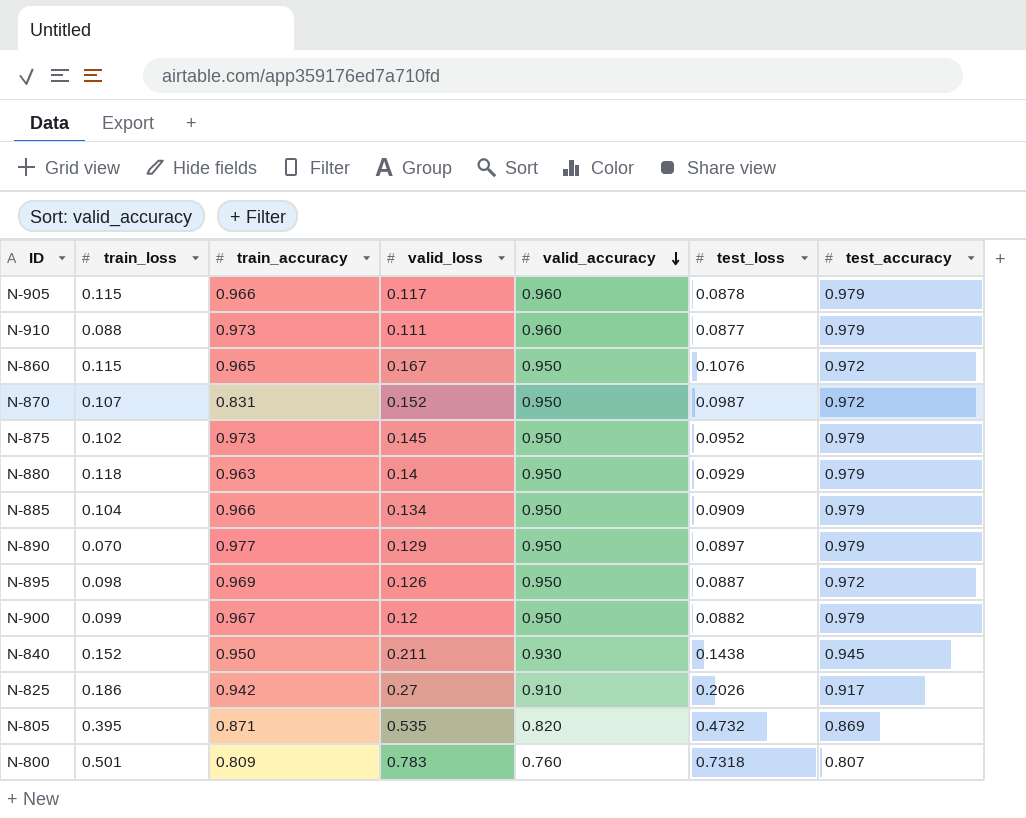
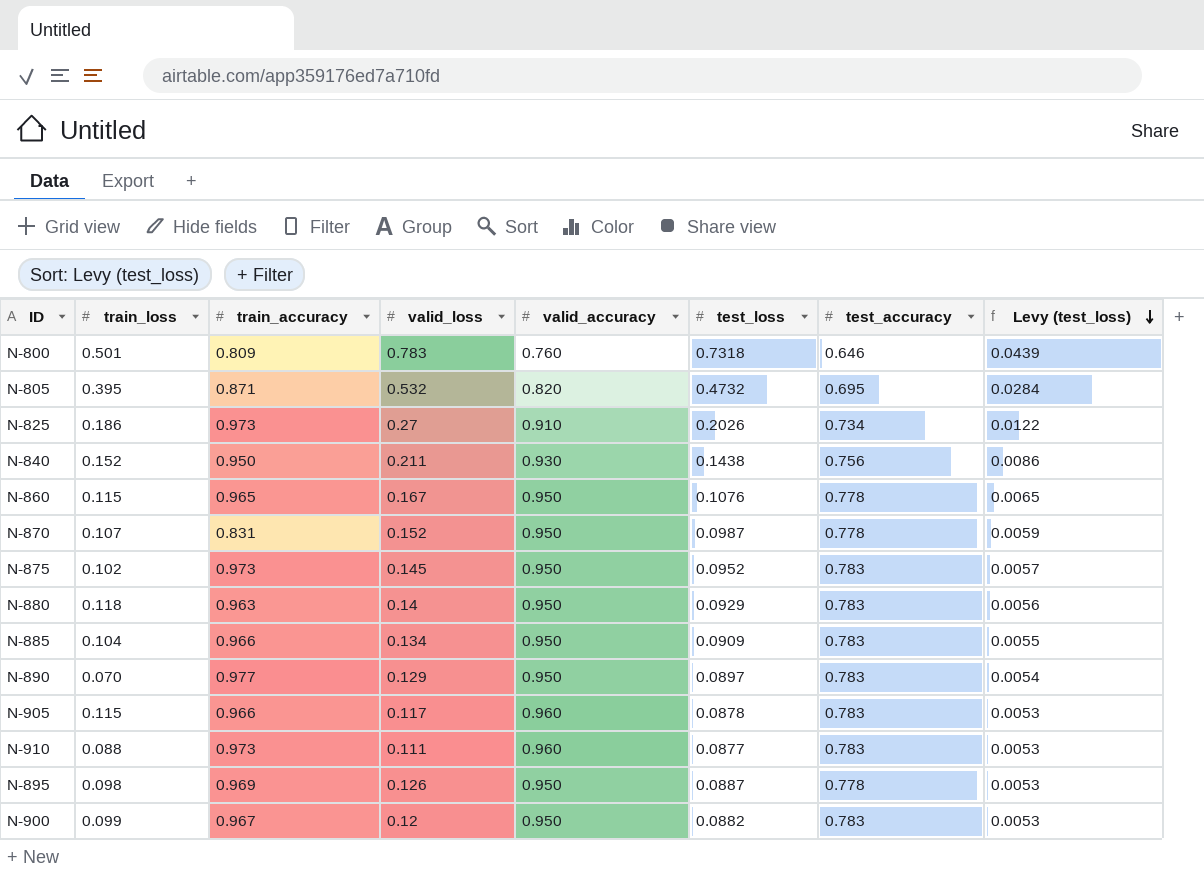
row order: valid_accuracy descending -> Levy (test_loss) descending
column Levy (test_loss) | formula: none -> [test_loss] * 0.06
N-800 | test_accuracy: 0.807 -> 0.646
N-805 | valid_loss: 0.535 -> 0.532
N-805 | test_accuracy: 0.869 -> 0.695
N-825 | train_accuracy: 0.942 -> 0.973
N-825 | test_accuracy: 0.917 -> 0.734
N-840 | test_accuracy: 0.945 -> 0.756
N-860 | test_accuracy: 0.972 -> 0.778
N-870 | test_accuracy: 0.972 -> 0.778
N-875 | test_accuracy: 0.979 -> 0.783
N-880 | test_accuracy: 0.979 -> 0.783
N-885 | test_accuracy: 0.979 -> 0.783
N-890 | test_accuracy: 0.979 -> 0.783
N-905 | test_accuracy: 0.979 -> 0.783
N-910 | test_accuracy: 0.979 -> 0.783
N-895 | test_accuracy: 0.972 -> 0.778
N-900 | test_accuracy: 0.979 -> 0.783

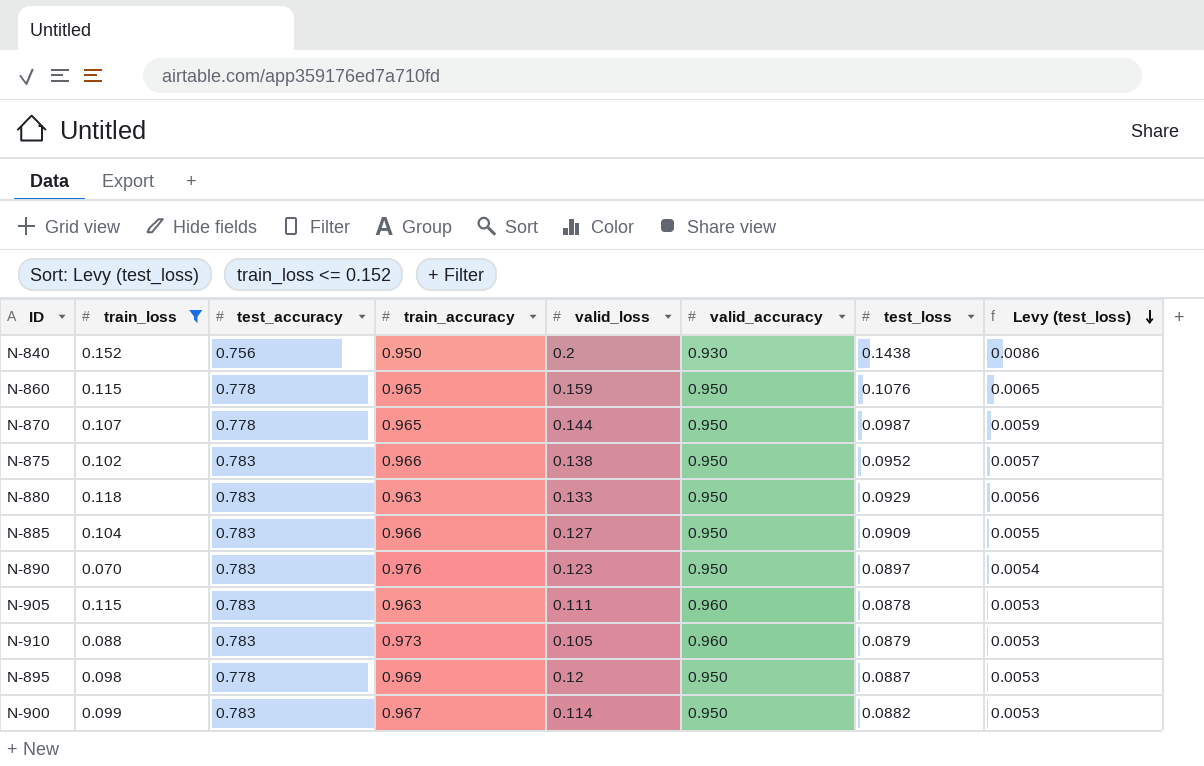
filter: none -> train_loss <= 0.152
column test_accuracy | position: 7 -> 3
N-840 | valid_loss: 0.211 -> 0.2
N-860 | valid_loss: 0.167 -> 0.159
N-870 | train_accuracy: 0.831 -> 0.965
N-870 | valid_loss: 0.152 -> 0.144
N-875 | train_accuracy: 0.973 -> 0.966
N-875 | valid_loss: 0.145 -> 0.138
N-880 | valid_loss: 0.14 -> 0.133
N-885 | valid_loss: 0.134 -> 0.127
N-890 | train_accuracy: 0.977 -> 0.976
N-890 | valid_loss: 0.129 -> 0.123
N-905 | train_accuracy: 0.966 -> 0.963
N-905 | valid_loss: 0.117 -> 0.111
N-910 | valid_loss: 0.111 -> 0.105
N-910 | test_loss: 0.0877 -> 0.0879
N-895 | valid_loss: 0.126 -> 0.12
N-900 | valid_loss: 0.12 -> 0.114

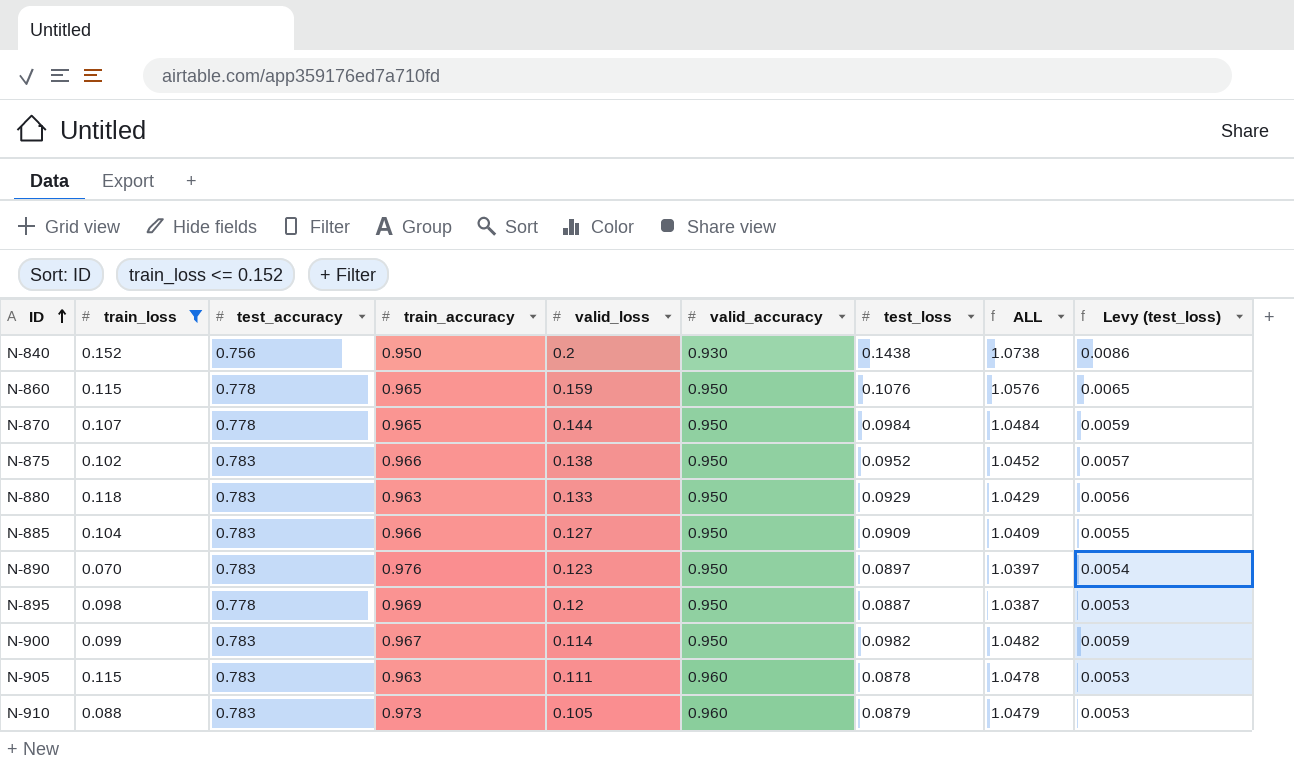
row order: Levy (test_loss) descending -> ID ascending
column ALL | formula: none -> [valid_accuracy] + [test_loss]
N-870 | test_loss: 0.0987 -> 0.0984
N-900 | test_loss: 0.0882 -> 0.0982
N-900 | Levy (test_loss): 0.0053 -> 0.0059

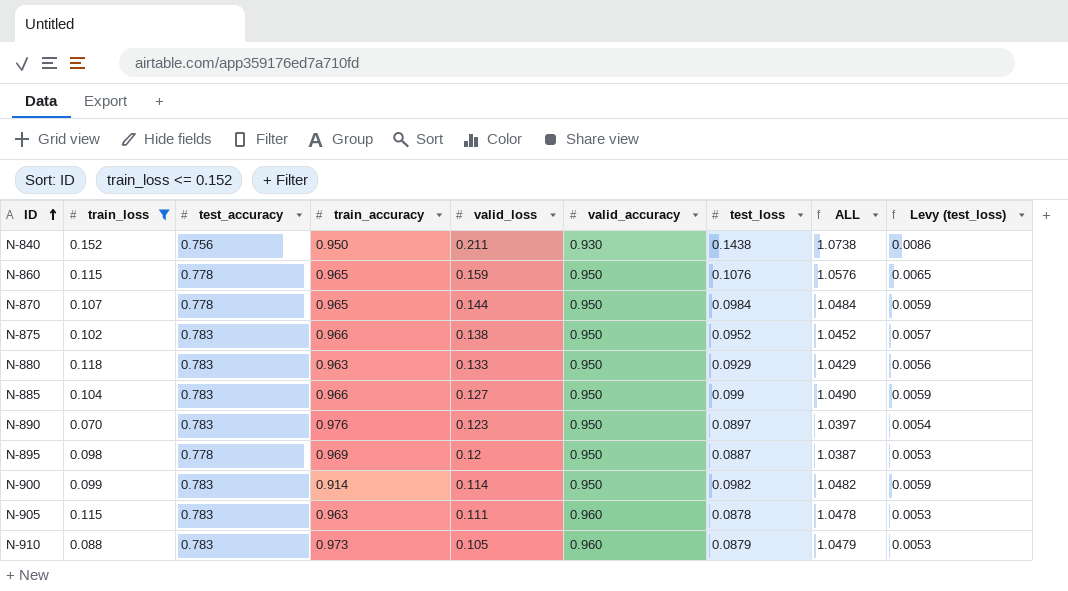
N-840 | valid_loss: 0.2 -> 0.211
N-885 | test_loss: 0.0909 -> 0.099
N-885 | ALL: 1.0409 -> 1.0490
N-885 | Levy (test_loss): 0.0055 -> 0.0059
N-900 | train_accuracy: 0.967 -> 0.914

